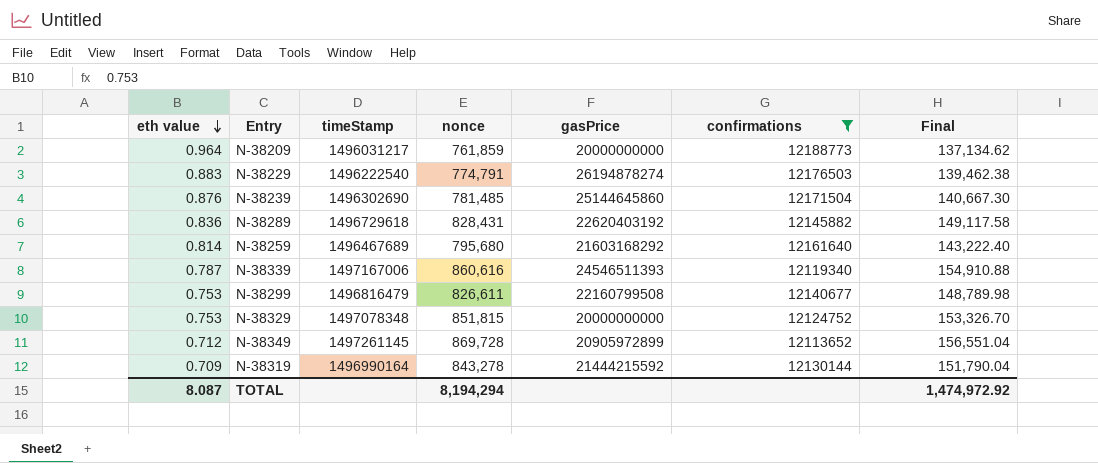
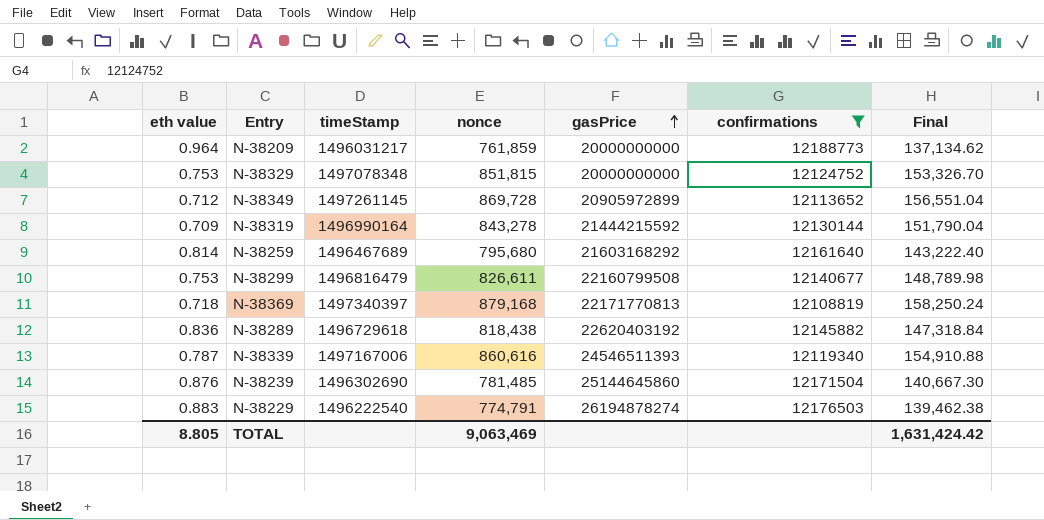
row order: eth value descending -> gasPrice ascending
row N-38369: none -> 0.718 | 1497340397 | 879,168 | 22171770813 | 12108819 | 158,250.24
N-38289 | nonce: 828,431 -> 818,438
N-38289 | Final: 149,117.58 -> 147,318.84
TOTAL | eth value: 8.087 -> 8.805
TOTAL | nonce: 8,194,294 -> 9,063,469
TOTAL | Final: 1,474,972.92 -> 1,631,424.42

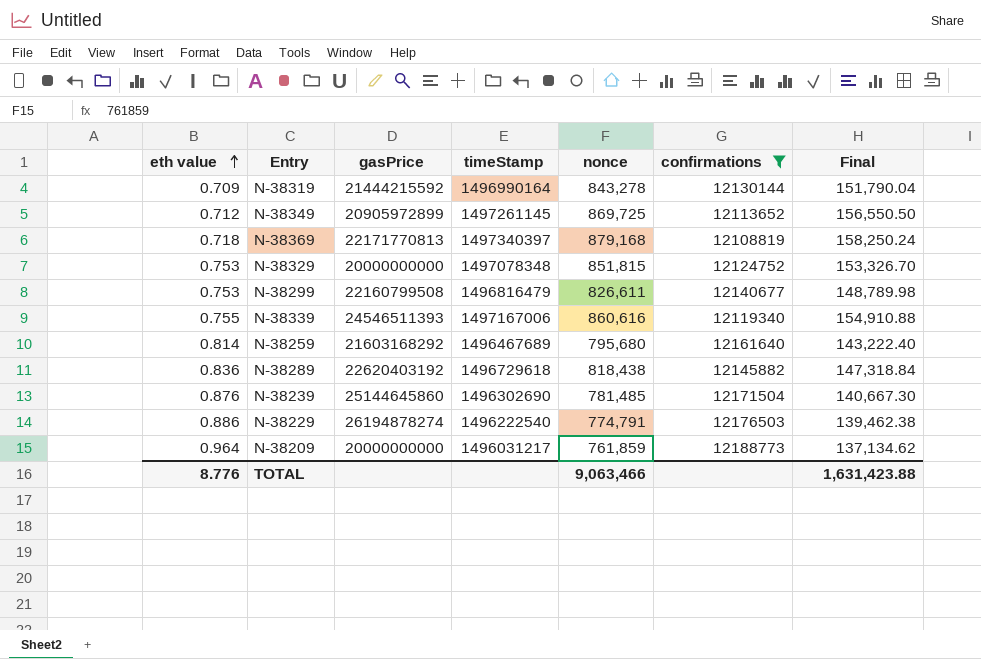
row order: gasPrice ascending -> eth value ascending
column gasPrice | position: 5 -> 3
N-38349 | nonce: 869,728 -> 869,725
N-38349 | Final: 156,551.04 -> 156,550.50
N-38339 | eth value: 0.787 -> 0.755
N-38229 | eth value: 0.883 -> 0.886
TOTAL | eth value: 8.805 -> 8.776
TOTAL | nonce: 9,063,469 -> 9,063,466
TOTAL | Final: 1,631,424.42 -> 1,631,423.88

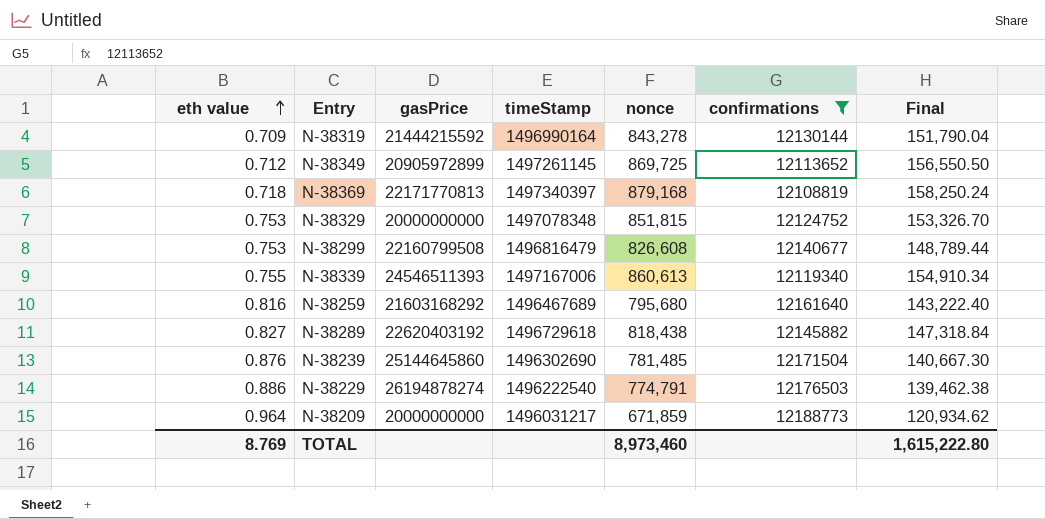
N-38299 | nonce: 826,611 -> 826,608
N-38299 | Final: 148,789.98 -> 148,789.44
N-38339 | nonce: 860,616 -> 860,613
N-38339 | Final: 154,910.88 -> 154,910.34
N-38259 | eth value: 0.814 -> 0.816
N-38289 | eth value: 0.836 -> 0.827
N-38209 | nonce: 761,859 -> 671,859
N-38209 | Final: 137,134.62 -> 120,934.62
TOTAL | eth value: 8.776 -> 8.769
TOTAL | nonce: 9,063,466 -> 8,973,460
TOTAL | Final: 1,631,423.88 -> 1,615,222.80

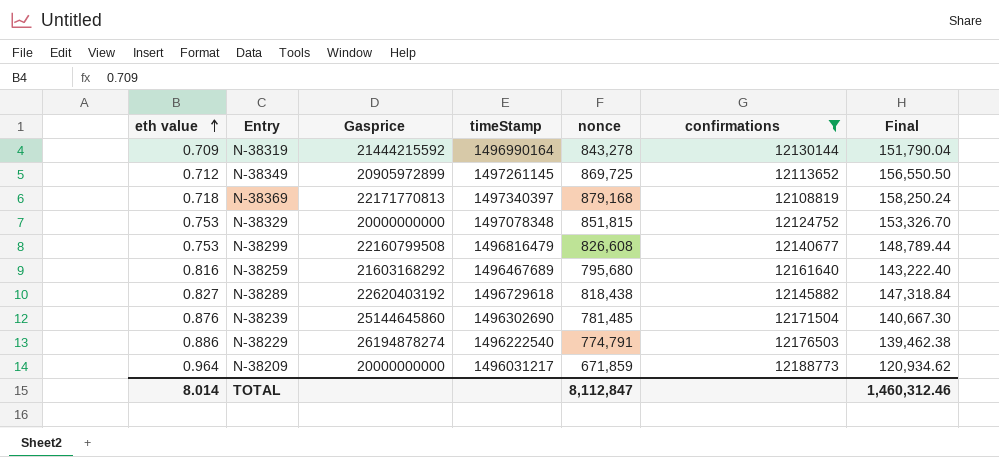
column name: gasPrice -> Gasprice
row N-38339: 0.755 | 24546511393 | 1497167006 | 860,613 | 12119340 | 154,910.34 -> none
TOTAL | eth value: 8.769 -> 8.014
TOTAL | nonce: 8,973,460 -> 8,112,847
TOTAL | Final: 1,615,222.80 -> 1,460,312.46

